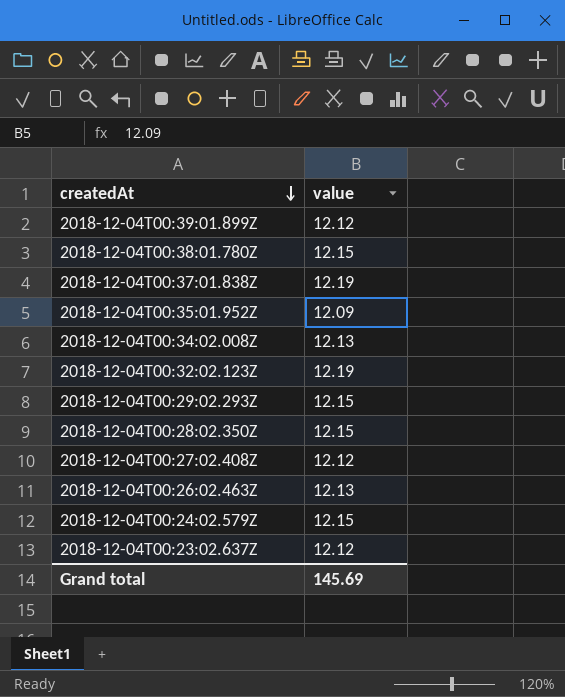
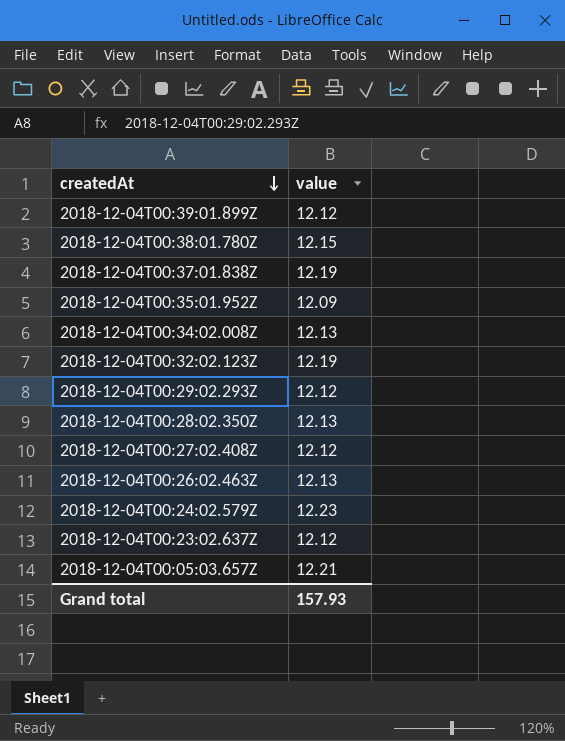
2018-12-04T00:29:02.293Z | value: 12.15 -> 12.12
2018-12-04T00:28:02.350Z | value: 12.15 -> 12.13
2018-12-04T00:24:02.579Z | value: 12.15 -> 12.23
row 2018-12-04T00:05:03.657Z: none -> 12.21
Grand total | value: 145.69 -> 157.93

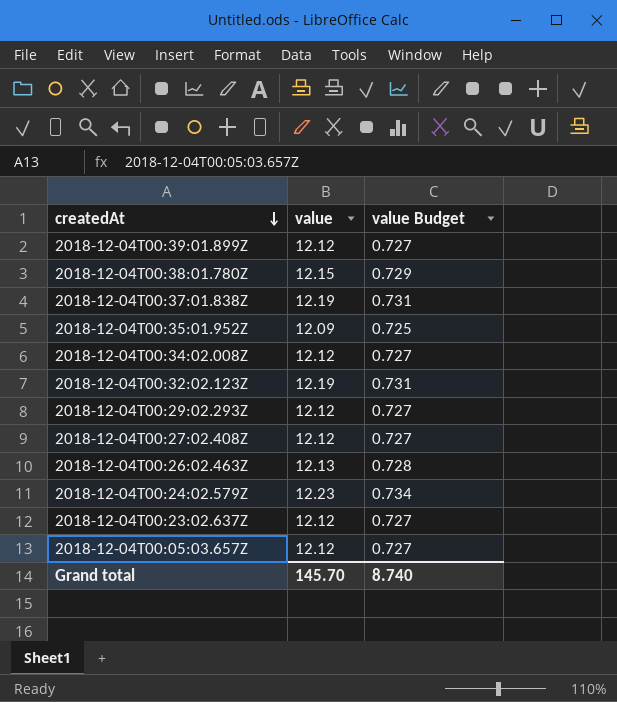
column value Budget | formula: none -> [value] * 0.06
row 2018-12-04T00:28:02.350Z: 12.13 -> none
2018-12-04T00:34:02.008Z | value: 12.13 -> 12.12
2018-12-04T00:05:03.657Z | value: 12.21 -> 12.12
Grand total | value: 157.93 -> 145.70

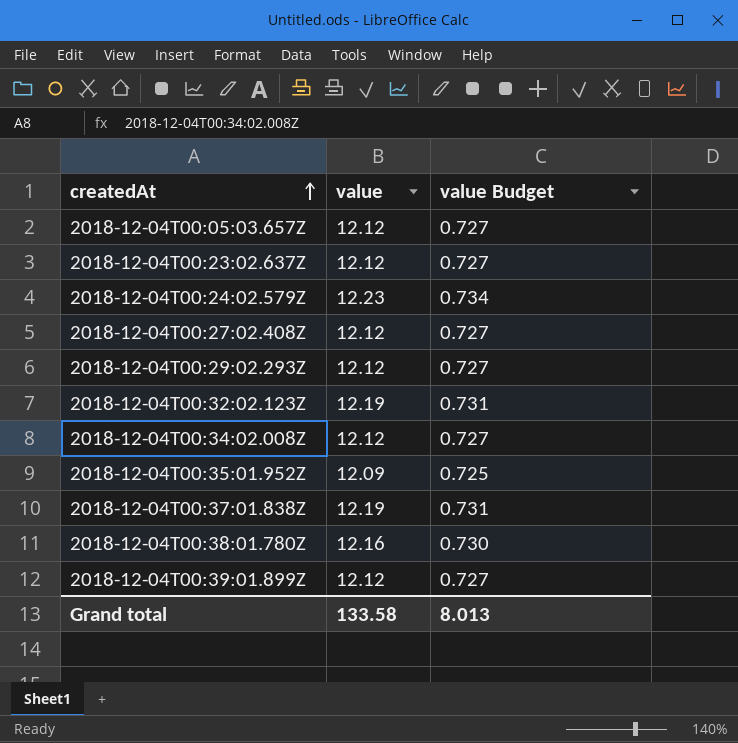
row order: createdAt descending -> createdAt ascending
row 2018-12-04T00:26:02.463Z: 12.13 | 0.728 -> none
2018-12-04T00:38:01.780Z | value: 12.15 -> 12.16
2018-12-04T00:38:01.780Z | value Budget: 0.729 -> 0.730
Grand total | value: 145.70 -> 133.58
Grand total | value Budget: 8.740 -> 8.013

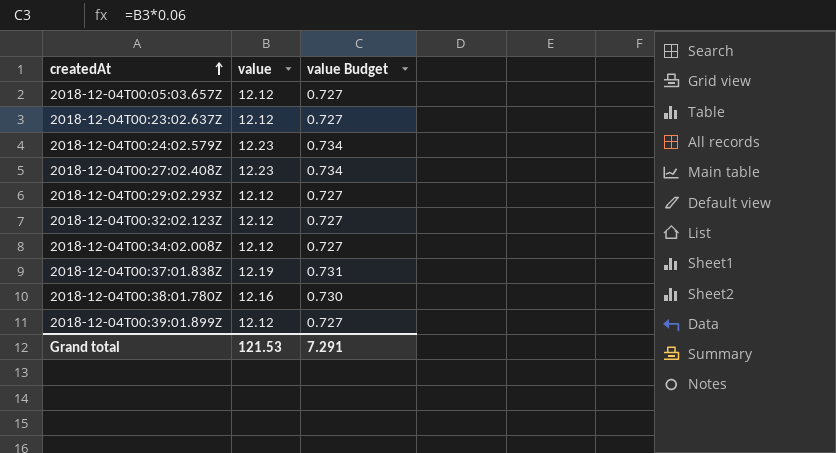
row 2018-12-04T00:35:01.952Z: 12.09 | 0.725 -> none
2018-12-04T00:27:02.408Z | value: 12.12 -> 12.23
2018-12-04T00:27:02.408Z | value Budget: 0.727 -> 0.734
2018-12-04T00:32:02.123Z | value: 12.19 -> 12.12
2018-12-04T00:32:02.123Z | value Budget: 0.731 -> 0.727
Grand total | value: 133.58 -> 121.53
Grand total | value Budget: 8.013 -> 7.291

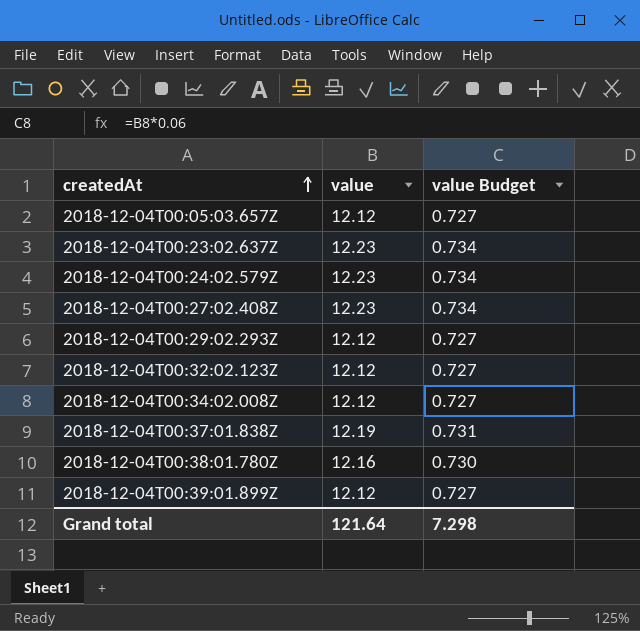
2018-12-04T00:23:02.637Z | value: 12.12 -> 12.23
2018-12-04T00:23:02.637Z | value Budget: 0.727 -> 0.734
Grand total | value: 121.53 -> 121.64
Grand total | value Budget: 7.291 -> 7.298

